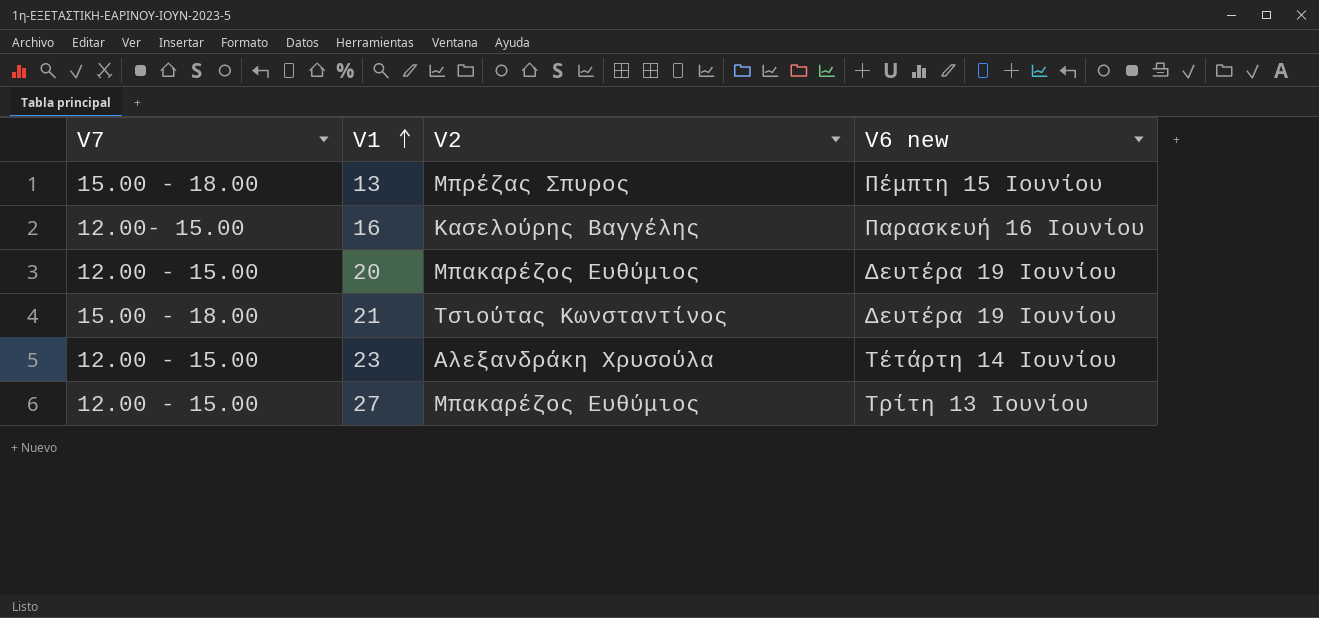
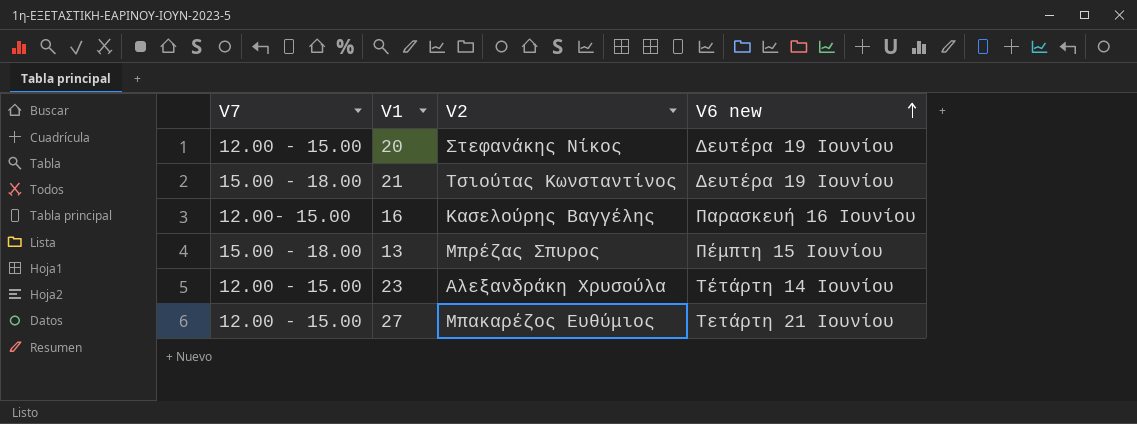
row order: V1 ascending -> V6 new ascending
20 | V2: Μπακαρέζος Ευθύμιος -> Στεφανάκης Νίκος
27 | V6 new: Τρίτη 13 Ιουνίου -> Τετάρτη 21 Ιουνίου

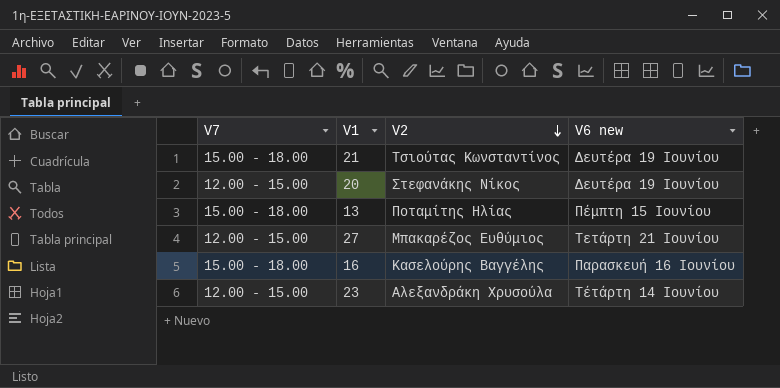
row order: V6 new ascending -> V2 descending
13 | V2: Μπρέζας Σπυρος -> Ποταμίτης Ηλίας
16 | V7: 12.00- 15.00 -> 15.00 - 18.00

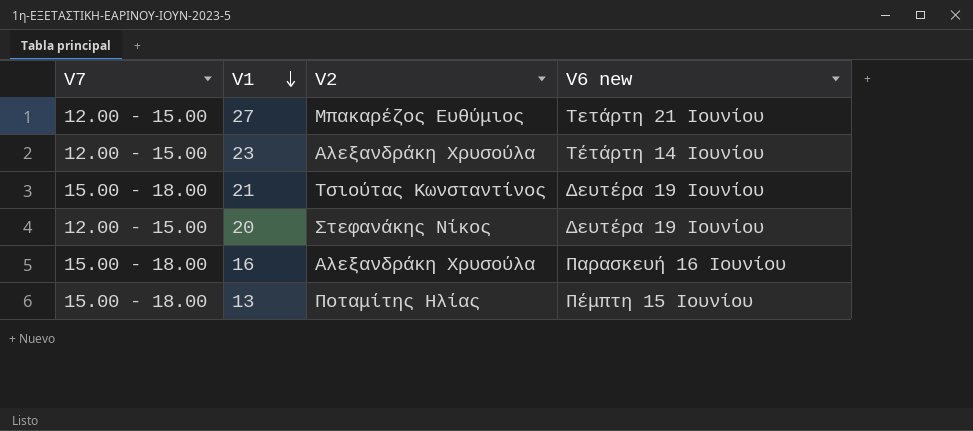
row order: V2 descending -> V1 descending
16 | V2: Κασελούρης Βαγγέλης -> Αλεξανδράκη Χρυσούλα

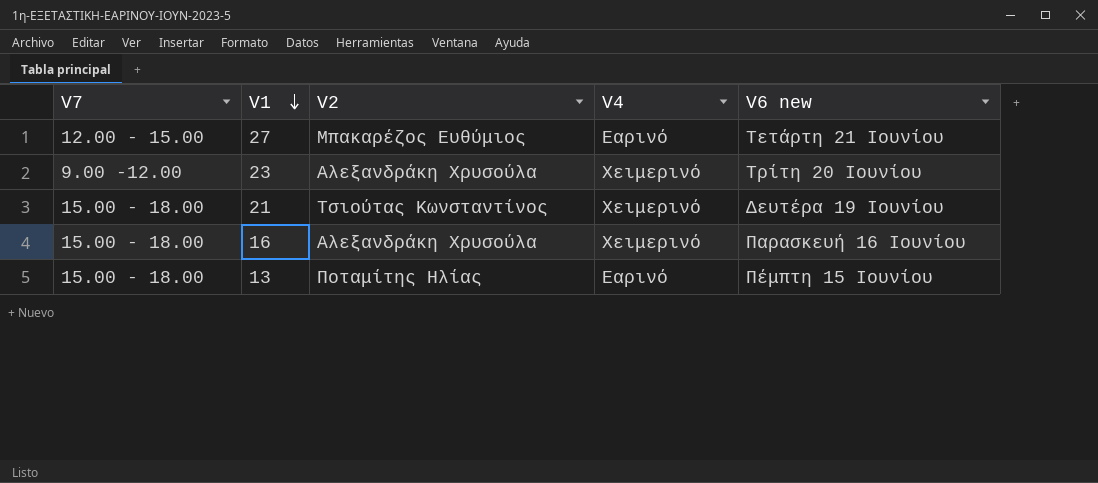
column V4 | position: none -> 4
row 20: 12.00 - 15.00 | Στεφανάκης Νίκος | Δευτέρα 19 Ιουνίου -> none
23 | V7: 12.00 - 15.00 -> 9.00 -12.00
23 | V6 new: Τέτάρτη 14 Ιουνίου -> Τρίτη 20 Ιουνίου

